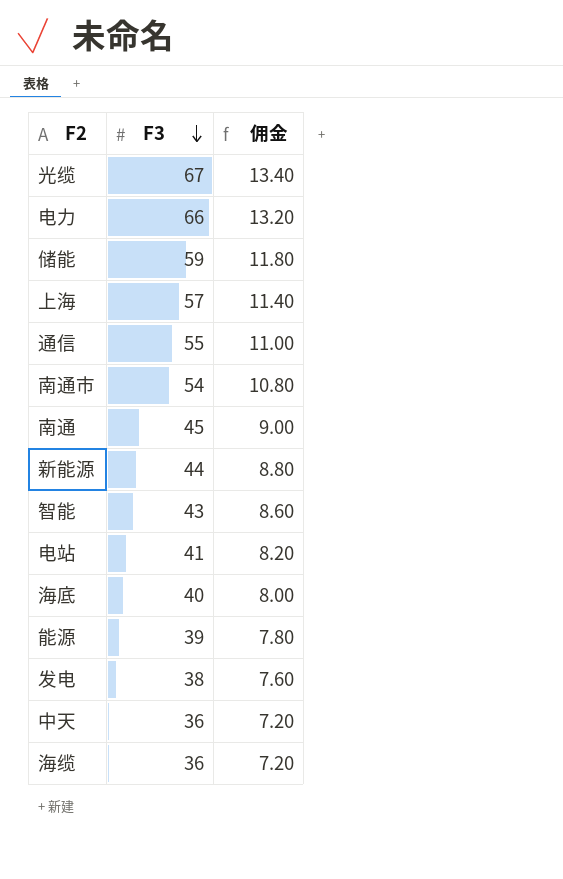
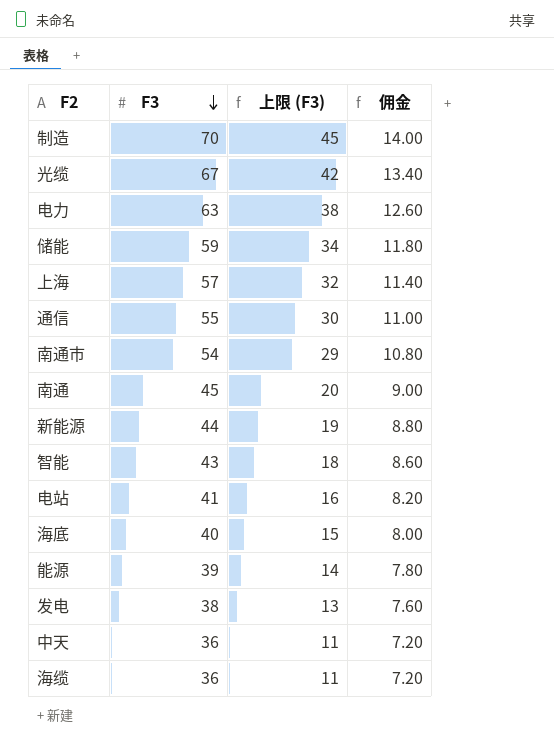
column 上限 (F3) | formula: none -> [F3] - 25
row 制造: none -> 70 | 45 | 14.00
电力 | F3: 66 -> 63
电力 | 佣金: 13.20 -> 12.60

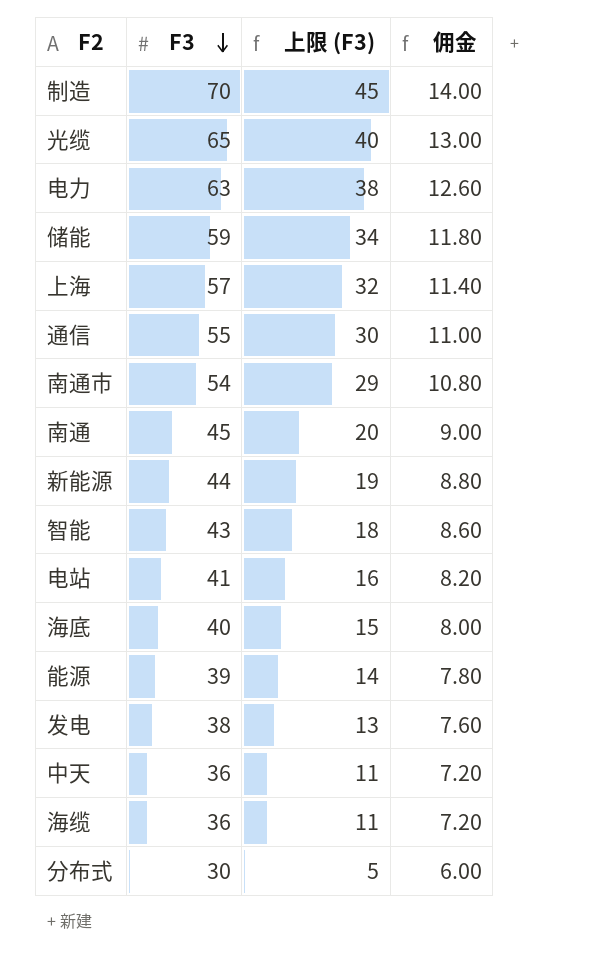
光缆 | F3: 67 -> 65
光缆 | 上限 (F3): 42 -> 40
光缆 | 佣金: 13.40 -> 13.00
row 分布式: none -> 30 | 5 | 6.00

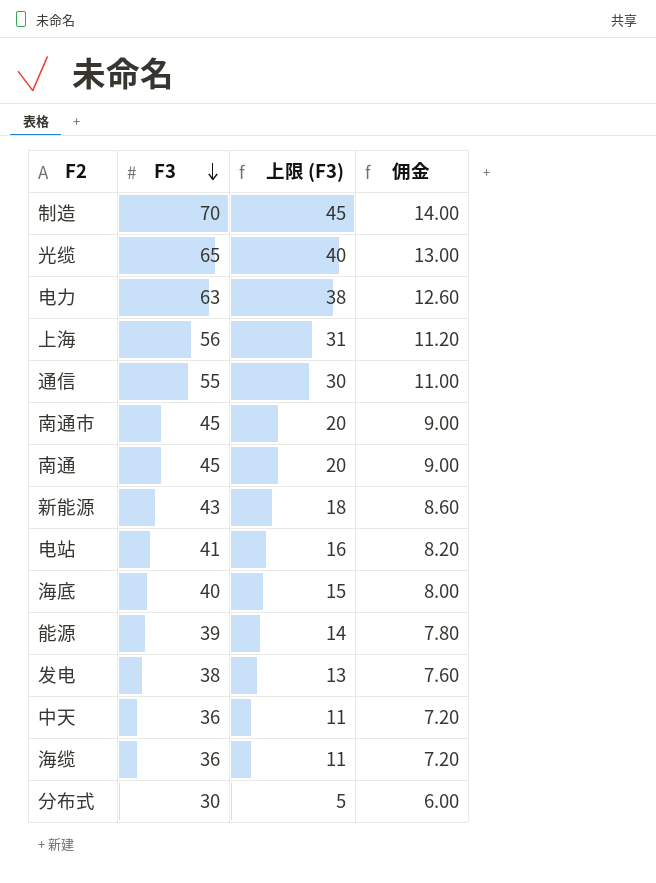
row 储能: 59 | 34 | 11.80 -> none
row 智能: 43 | 18 | 8.60 -> none
上海 | F3: 57 -> 56
上海 | 上限 (F3): 32 -> 31
上海 | 佣金: 11.40 -> 11.20
南通市 | F3: 54 -> 45
南通市 | 上限 (F3): 29 -> 20
南通市 | 佣金: 10.80 -> 9.00
新能源 | F3: 44 -> 43
新能源 | 上限 (F3): 19 -> 18
新能源 | 佣金: 8.80 -> 8.60

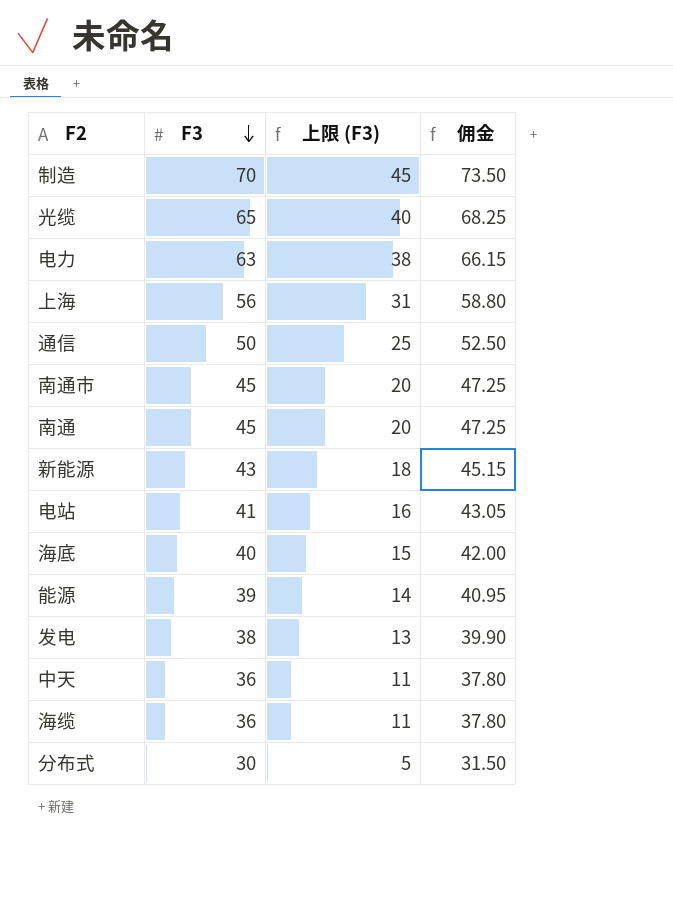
column 佣金 | formula: [F3] * 0.2 -> [F3] * 1.05
通信 | F3: 55 -> 50
通信 | 上限 (F3): 30 -> 25

